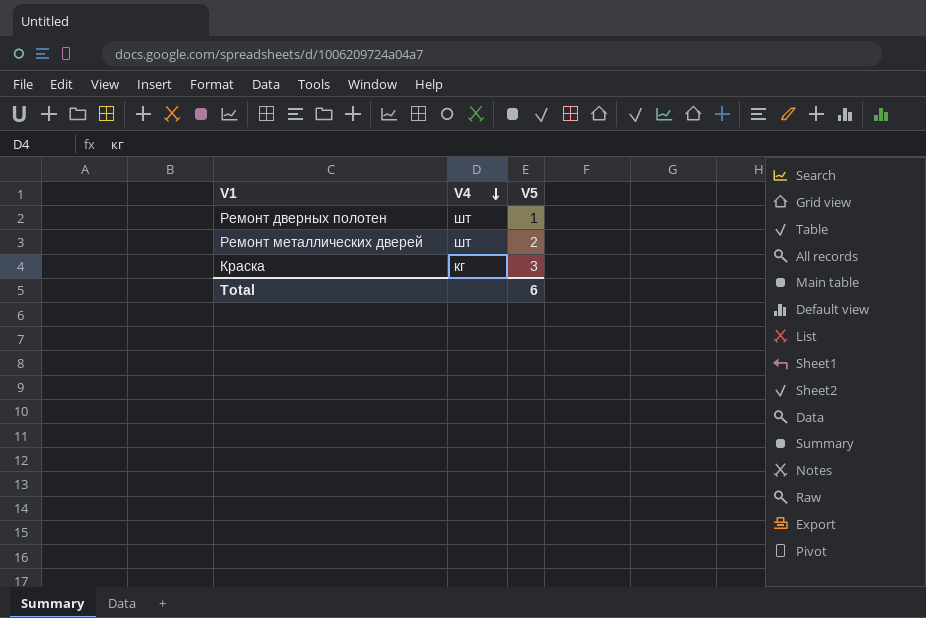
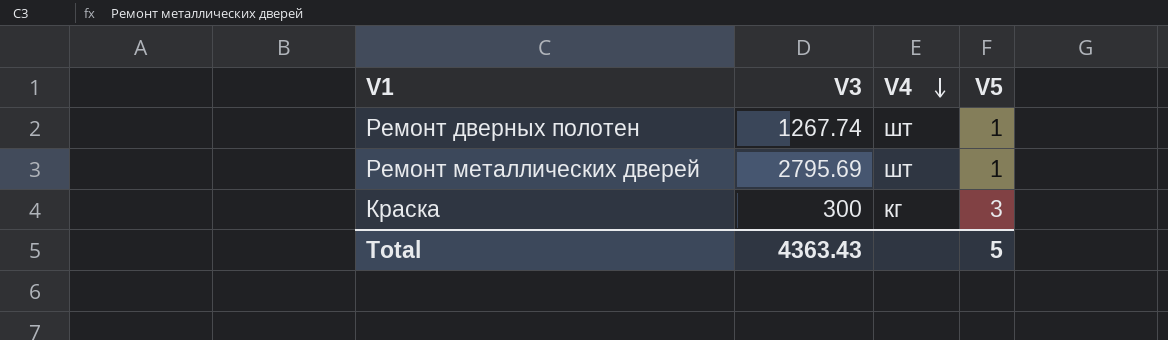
column V3 | position: none -> 2
Ремонт металлических дверей | V5: 2 -> 1
Total | V5: 6 -> 5

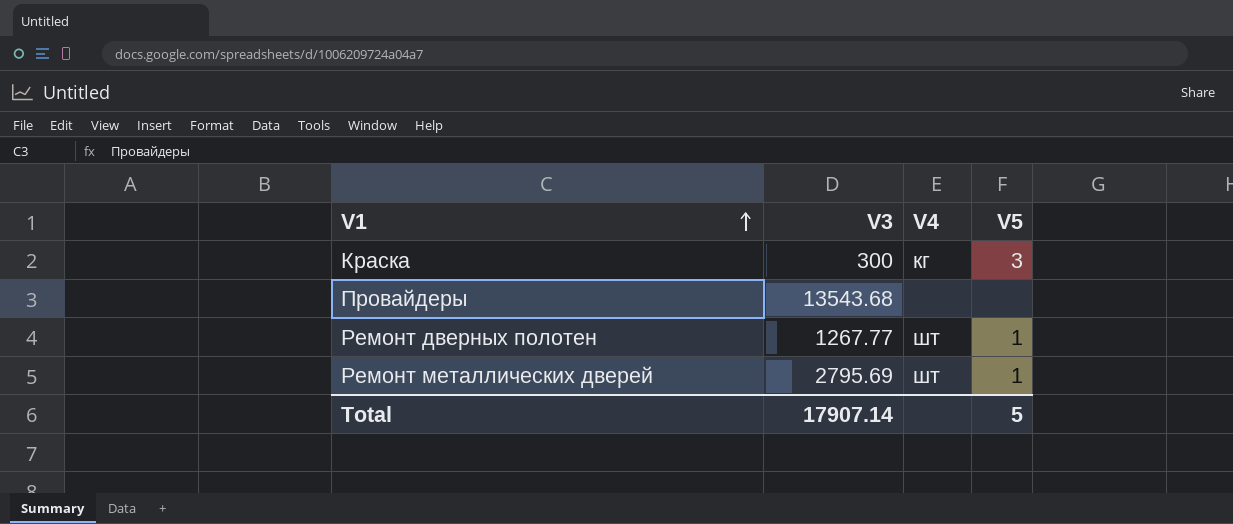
row order: V4 descending -> V1 ascending
row Провайдеры: none -> 13543.68 | none | none
Ремонт дверных полотен | V3: 1267.74 -> 1267.77
Total | V3: 4363.43 -> 17907.14

